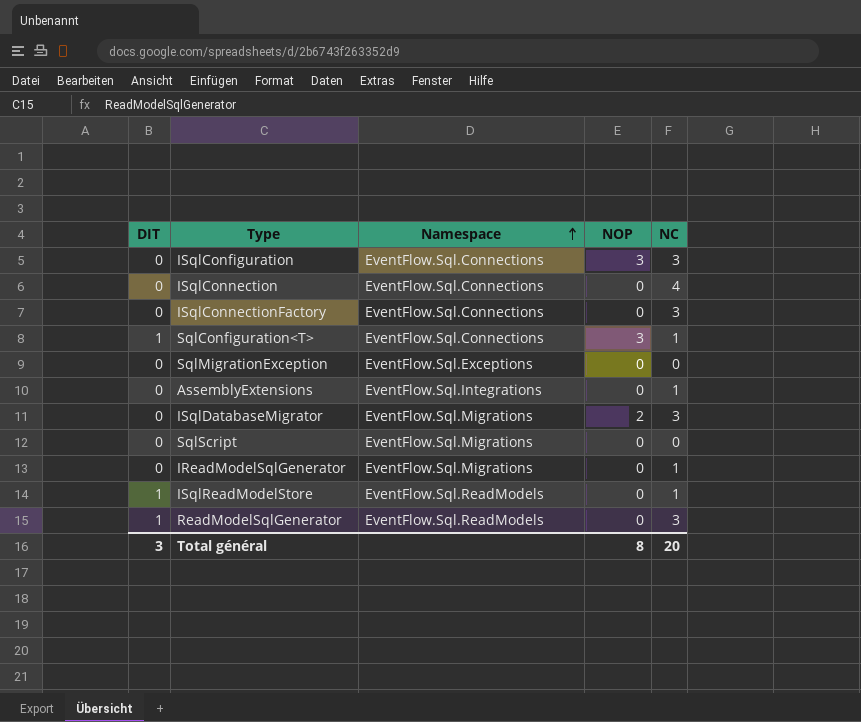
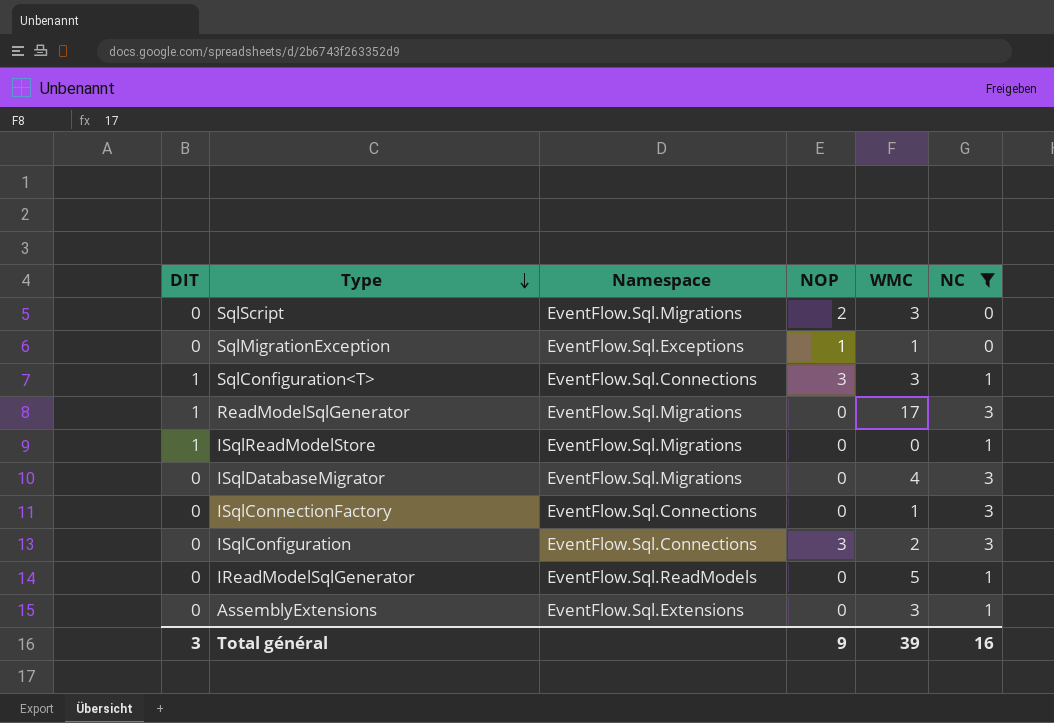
filter: none -> NC != 4
row order: Namespace ascending -> Type descending
column WMC | position: none -> 5
SqlScript | NOP: 0 -> 2
SqlMigrationException | NOP: 0 -> 1
ReadModelSqlGenerator | Namespace: EventFlow.Sql.ReadModels -> EventFlow.Sql.Migrations
ISqlReadModelStore | Namespace: EventFlow.Sql.ReadModels -> EventFlow.Sql.Migrations
ISqlDatabaseMigrator | NOP: 2 -> 0
IReadModelSqlGenerator | Namespace: EventFlow.Sql.Migrations -> EventFlow.Sql.ReadModels
AssemblyExtensions | Namespace: EventFlow.Sql.Integrations -> EventFlow.Sql.Extensions
Total général | NOP: 8 -> 9
Total général | NC: 20 -> 16

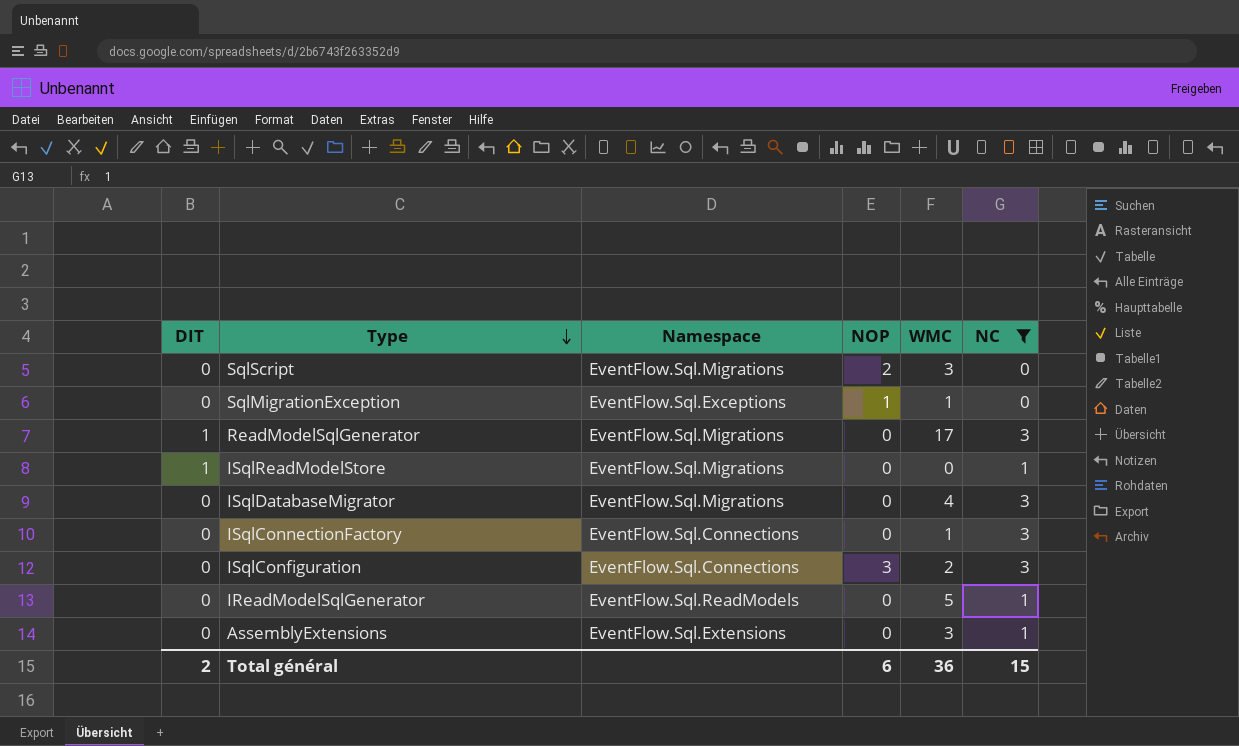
row SqlConfiguration<T>: 1 | EventFlow.Sql.Connections | 3 | 3 | 1 -> none
Total général | DIT: 3 -> 2
Total général | NOP: 9 -> 6
Total général | WMC: 39 -> 36
Total général | NC: 16 -> 15

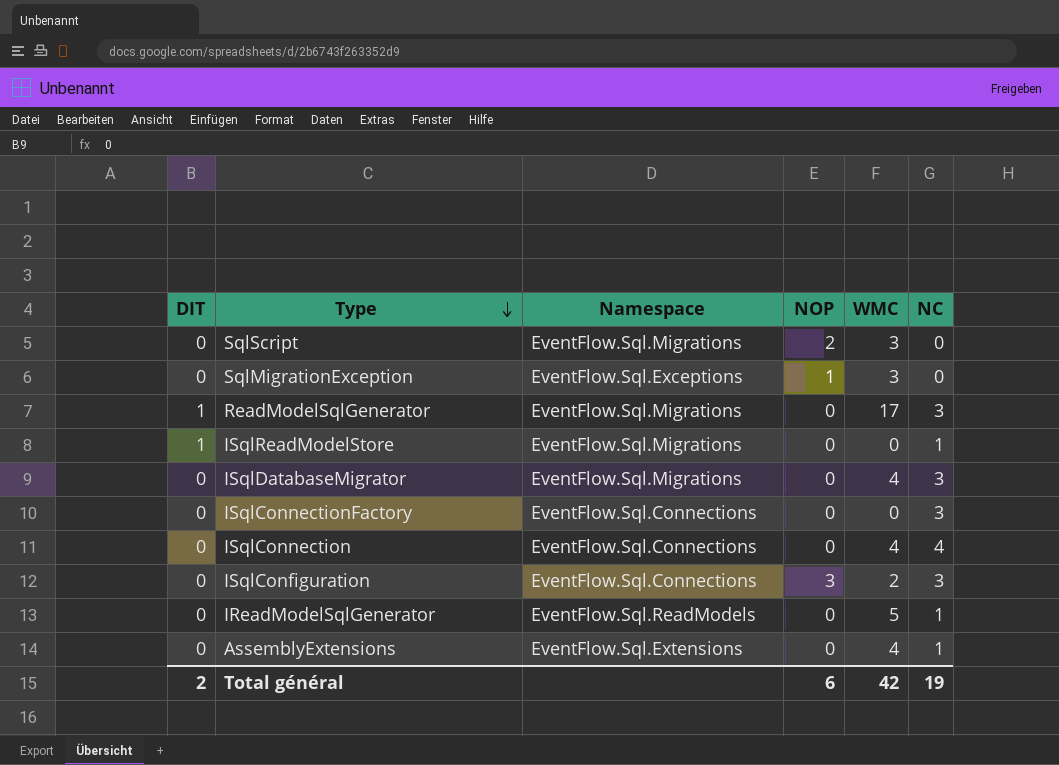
filter: NC != 4 -> none
SqlMigrationException | WMC: 1 -> 3
ISqlConnectionFactory | WMC: 1 -> 0
AssemblyExtensions | WMC: 3 -> 4
Total général | WMC: 36 -> 42
Total général | NC: 15 -> 19

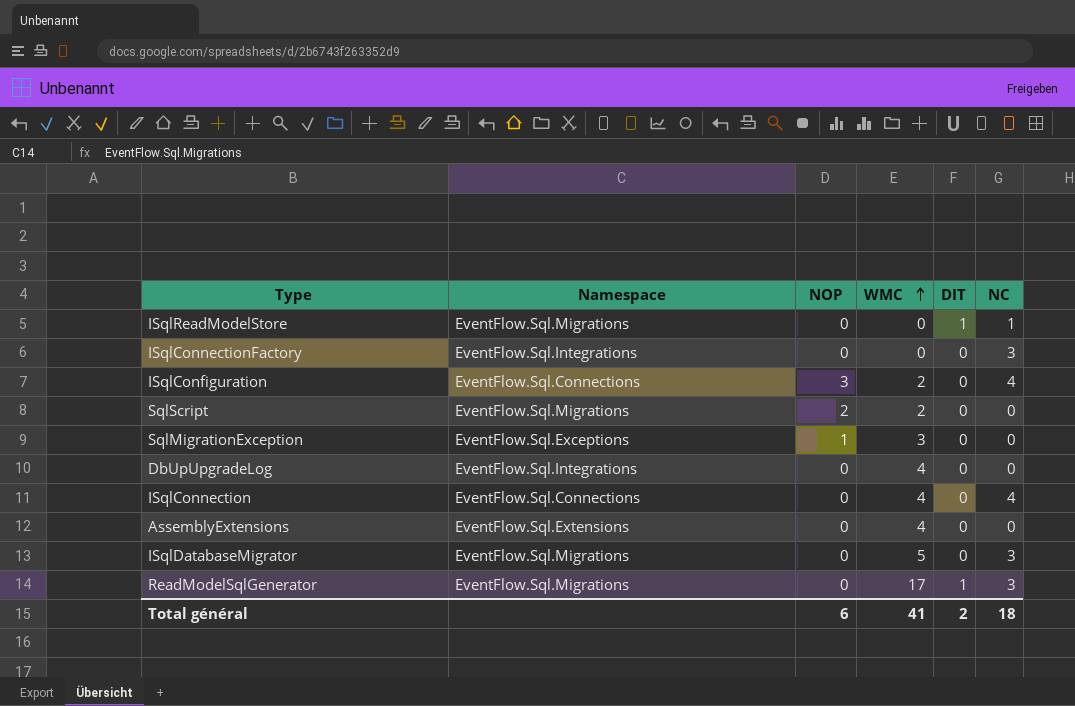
row order: Type descending -> WMC ascending
column DIT | position: 1 -> 5
row IReadModelSqlGenerator: 0 | EventFlow.Sql.ReadModels | 0 | 5 | 1 -> none
ISqlConnectionFactory | Namespace: EventFlow.Sql.Connections -> EventFlow.Sql.Integrations
ISqlConfiguration | NC: 3 -> 4
SqlScript | WMC: 3 -> 2
row DbUpUpgradeLog: none -> EventFlow.Sql.Integrations | 0 | 4 | 0 | 0
AssemblyExtensions | NC: 1 -> 0
ISqlDatabaseMigrator | WMC: 4 -> 5
Total général | WMC: 42 -> 41
Total général | NC: 19 -> 18

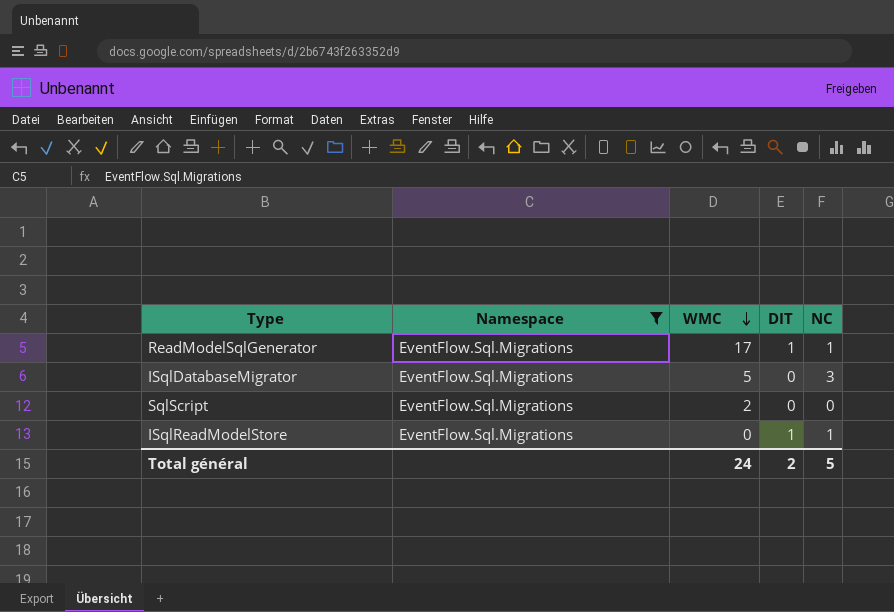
filter: none -> Namespace = EventFlow.Sql.Migrations
row order: WMC ascending -> WMC descending
column NOP | position: 3 -> none
ReadModelSqlGenerator | NC: 3 -> 1
Total général | WMC: 41 -> 24
Total général | NC: 18 -> 5

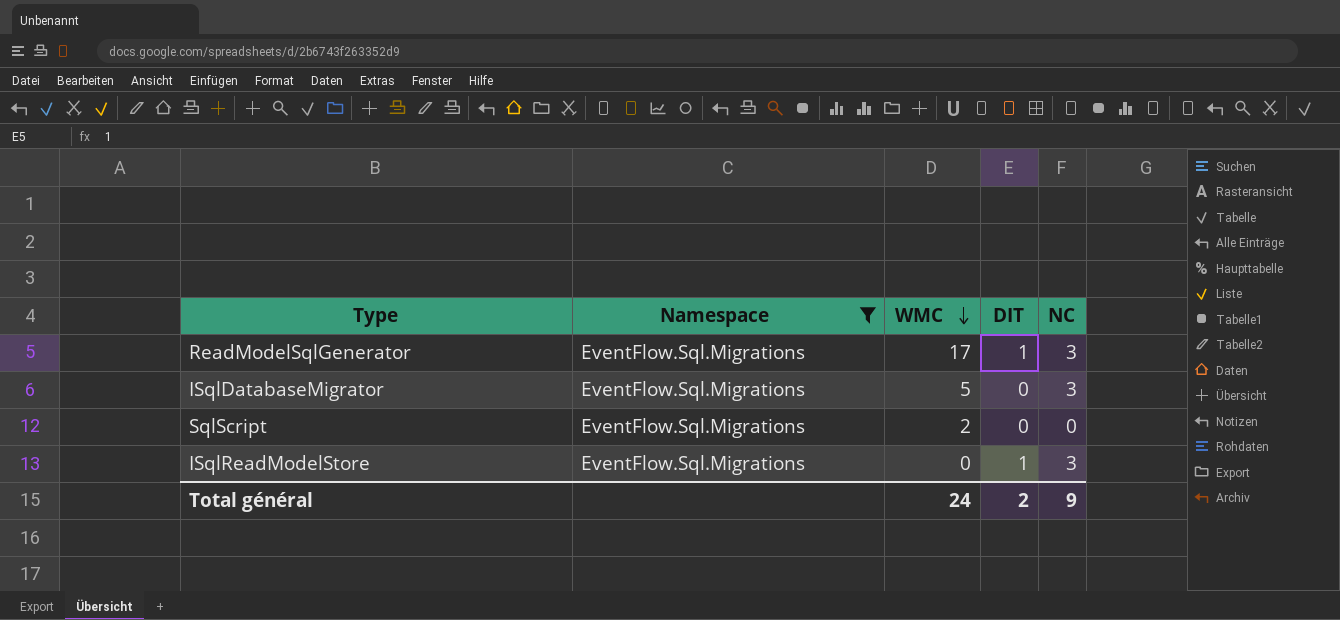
ReadModelSqlGenerator | NC: 1 -> 3
ISqlReadModelStore | NC: 1 -> 3
Total général | NC: 5 -> 9

